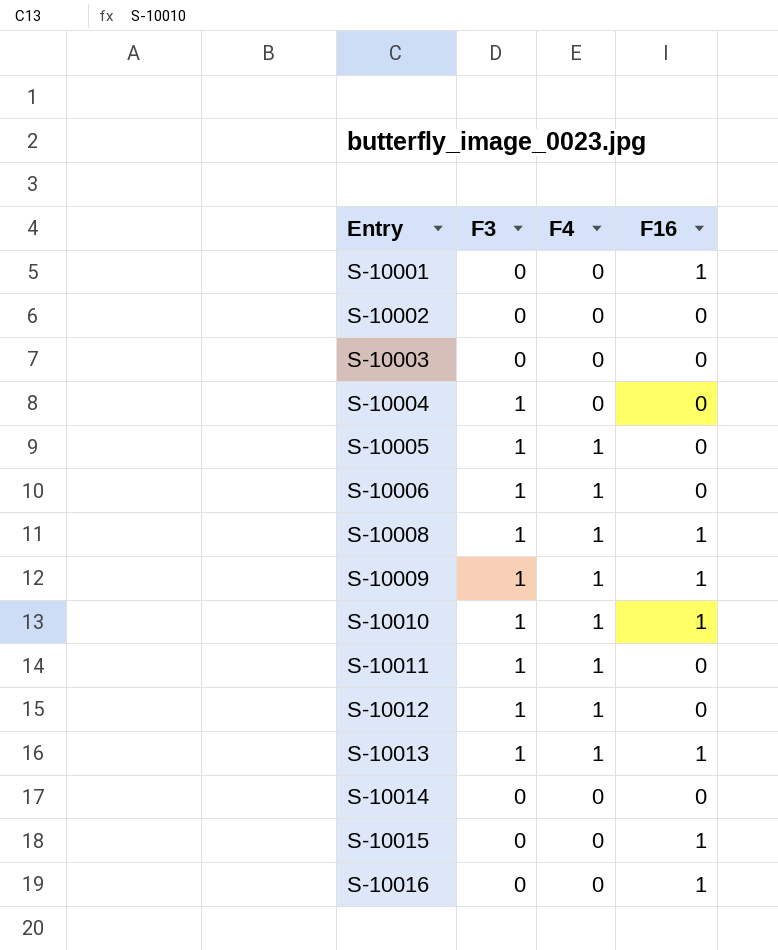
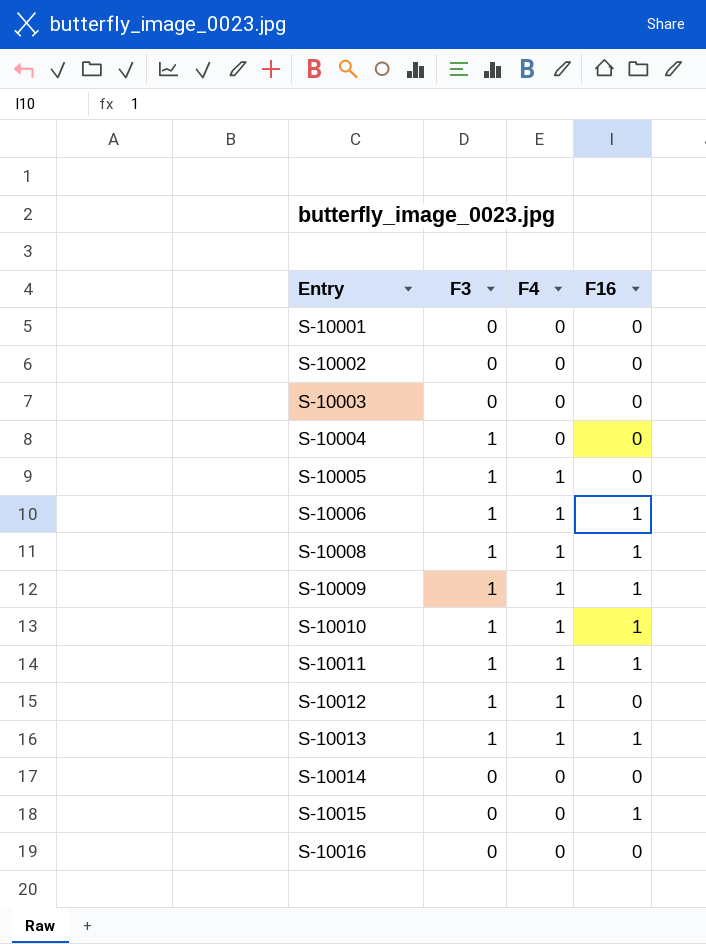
S-10001 | F16: 1 -> 0
S-10006 | F16: 0 -> 1
S-10011 | F16: 0 -> 1
S-10016 | F16: 1 -> 0

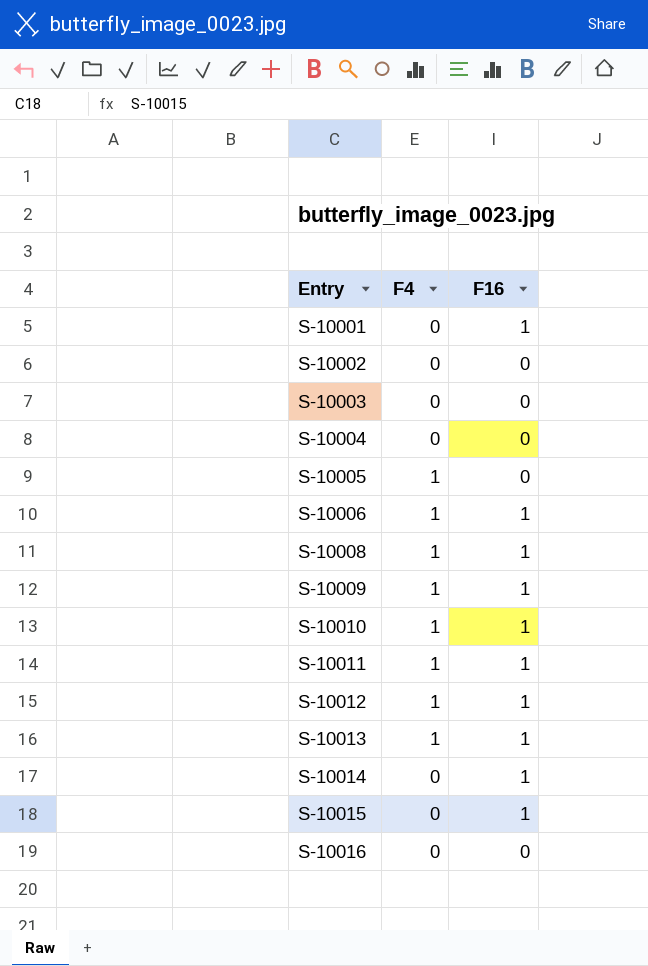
column F3 | position: 2 -> none
S-10001 | F16: 0 -> 1
S-10012 | F16: 0 -> 1
S-10014 | F16: 0 -> 1

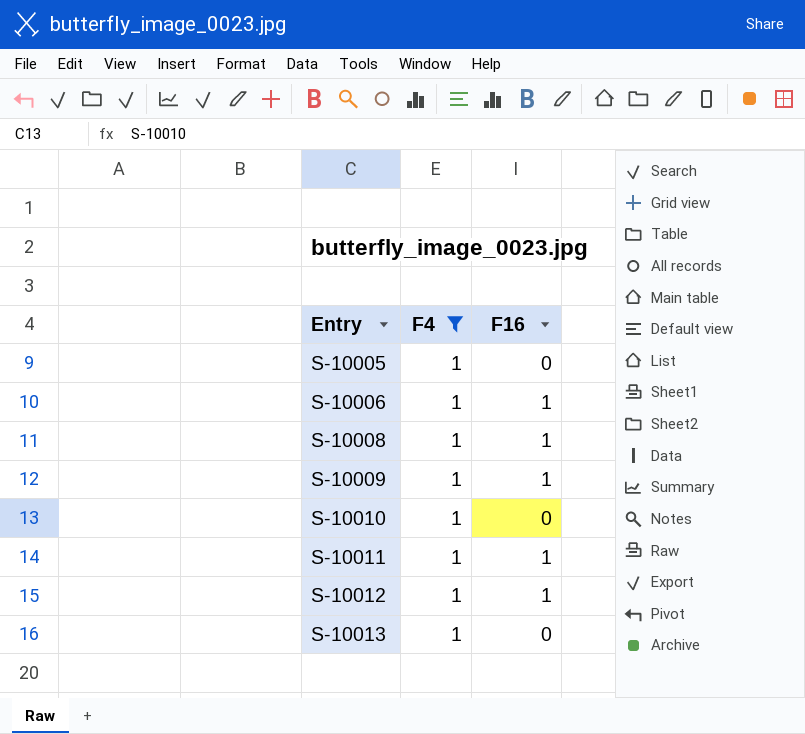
filter: none -> F4 = 1
S-10010 | F16: 1 -> 0
S-10013 | F16: 1 -> 0

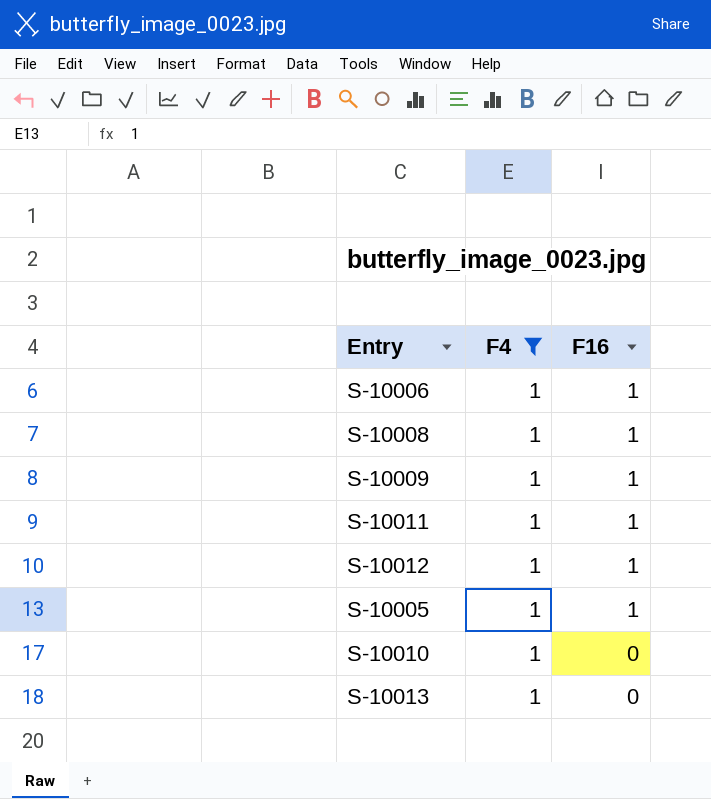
row order: Entry ascending -> F16 descending
S-10005 | F16: 0 -> 1

